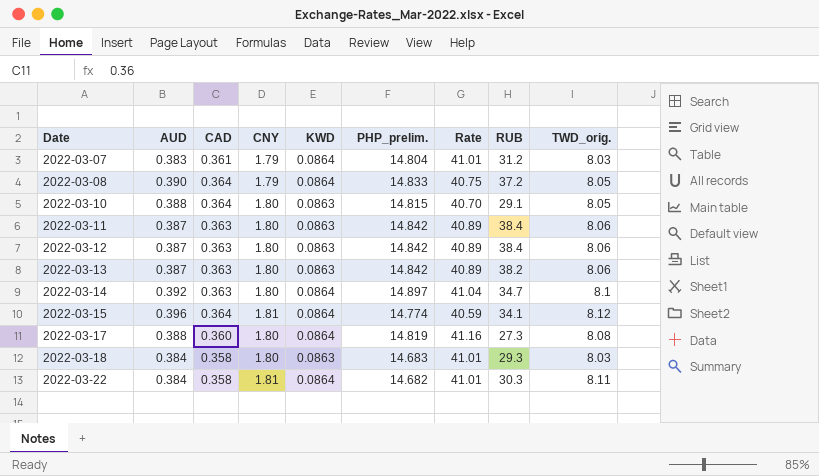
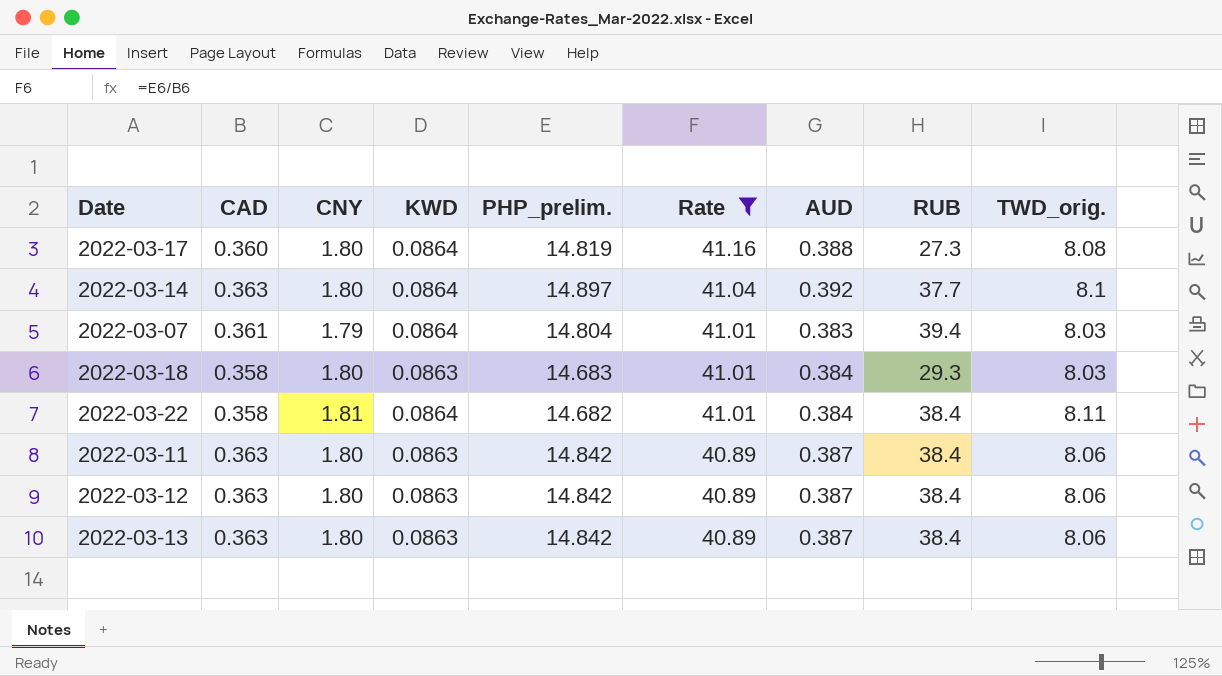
filter: none -> Rate >= 40.89
row order: Date ascending -> Rate descending
column AUD | position: 2 -> 7
2022-03-14 | RUB: 34.7 -> 37.7
2022-03-07 | RUB: 31.2 -> 39.4
2022-03-22 | RUB: 30.3 -> 38.4
2022-03-13 | RUB: 38.2 -> 38.4

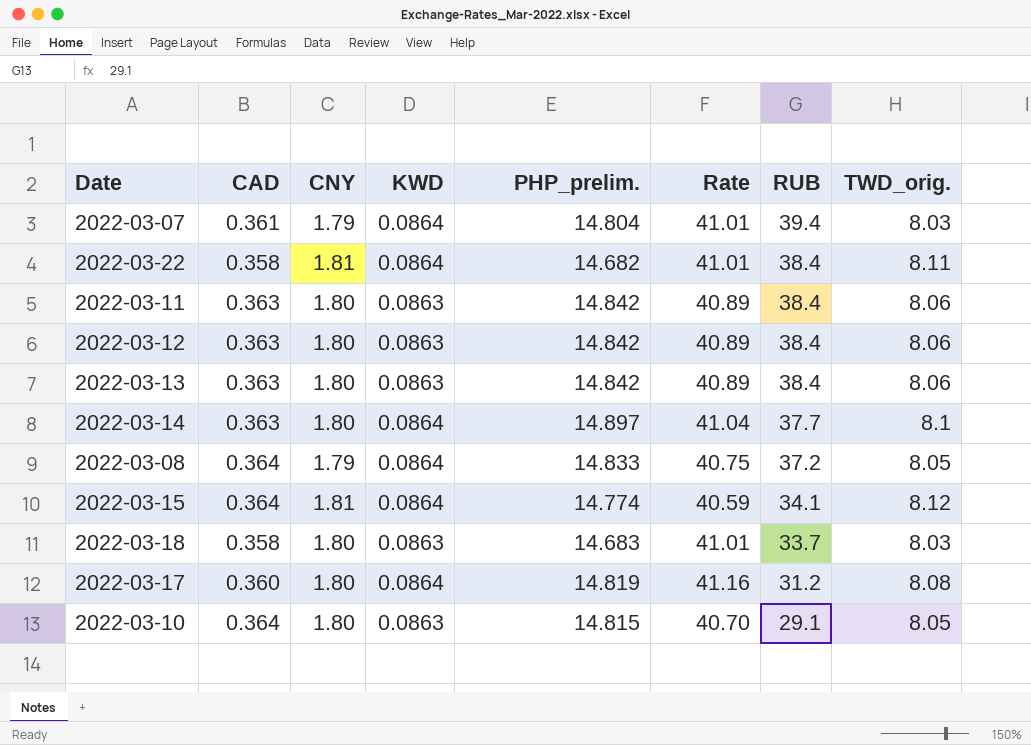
filter: Rate >= 40.89 -> none
row order: Rate descending -> RUB descending
column AUD | position: 7 -> none
2022-03-18 | RUB: 29.3 -> 33.7
2022-03-17 | RUB: 27.3 -> 31.2

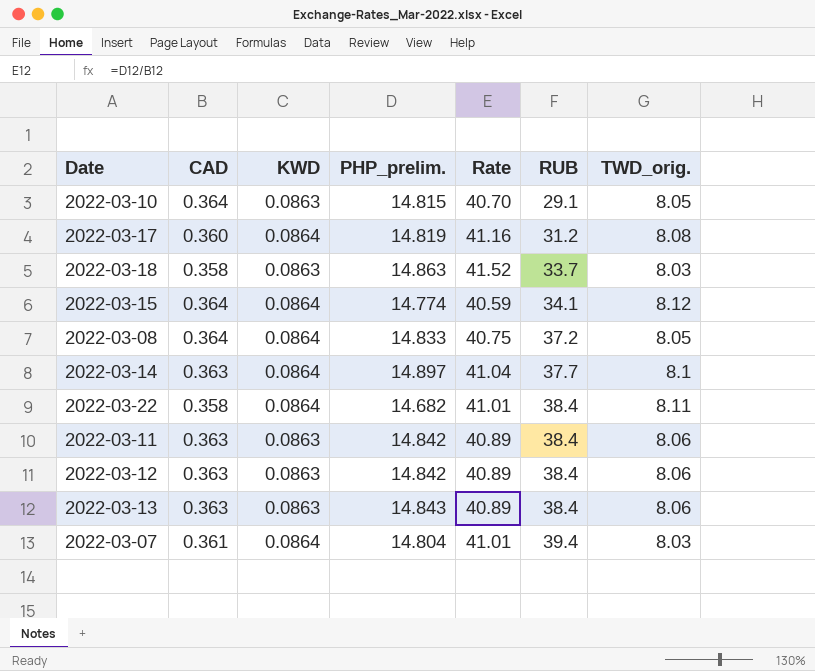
row order: RUB descending -> RUB ascending
column CNY | position: 3 -> none
2022-03-18 | PHP_prelim.: 14.683 -> 14.863
2022-03-18 | Rate: 41.01 -> 41.52
2022-03-13 | PHP_prelim.: 14.842 -> 14.843

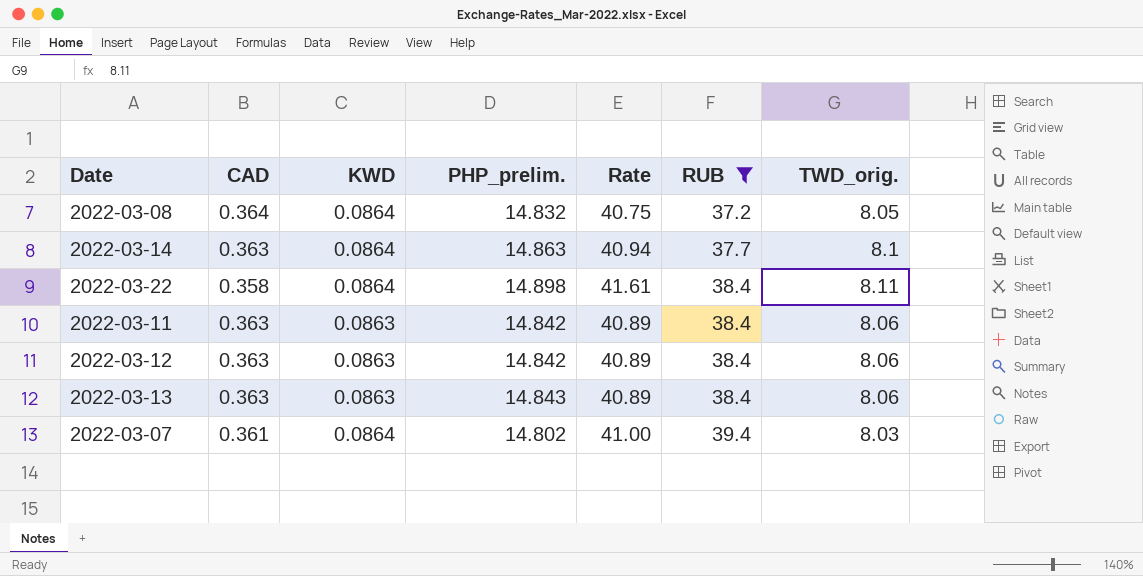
filter: none -> RUB >= 37.2
2022-03-08 | PHP_prelim.: 14.833 -> 14.832
2022-03-14 | PHP_prelim.: 14.897 -> 14.863
2022-03-14 | Rate: 41.04 -> 40.94
2022-03-22 | PHP_prelim.: 14.682 -> 14.898
2022-03-22 | Rate: 41.01 -> 41.61
2022-03-07 | PHP_prelim.: 14.804 -> 14.802
2022-03-07 | Rate: 41.01 -> 41.00

